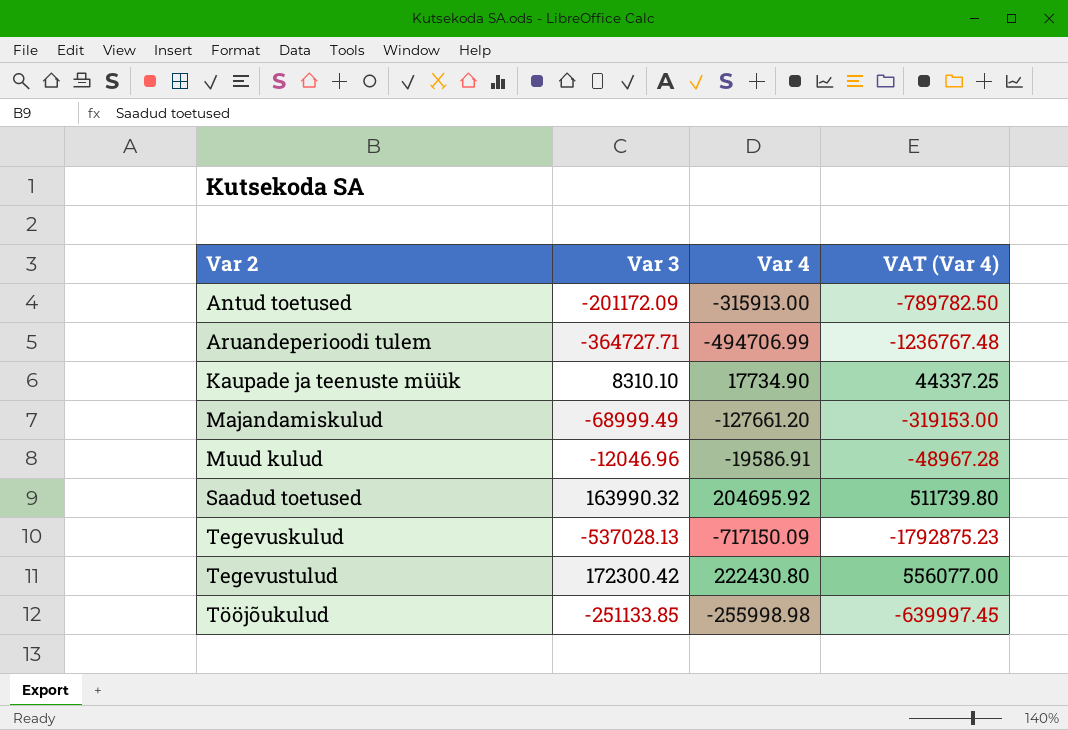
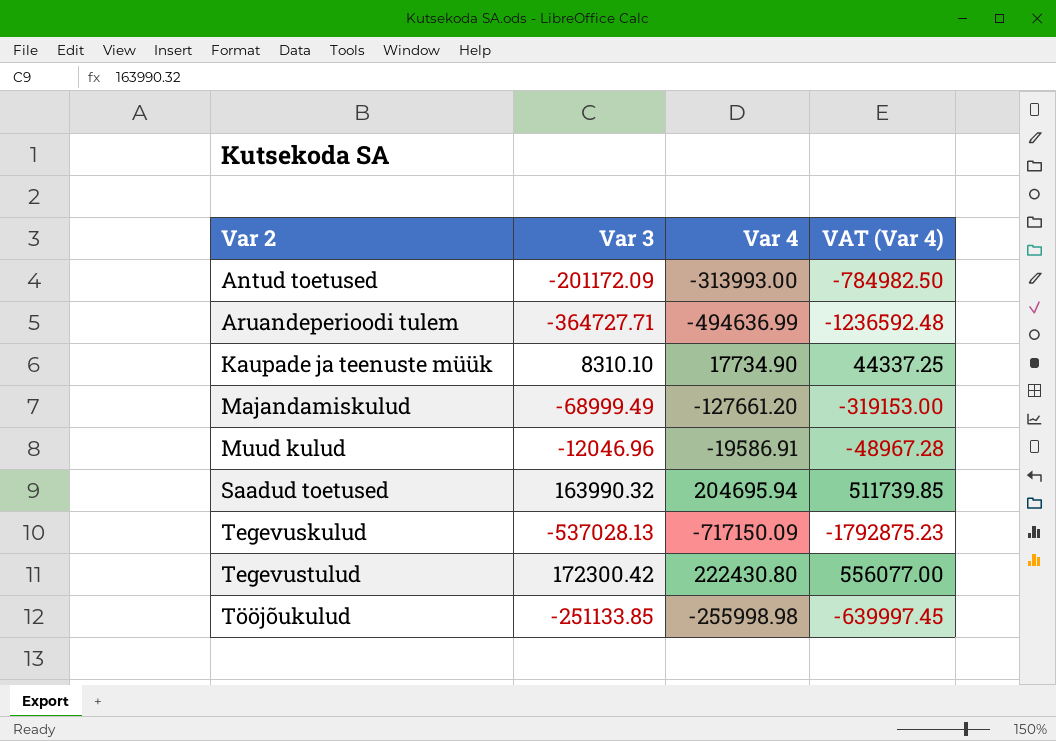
Antud toetused | Var 4: -315913.00 -> -313993.00
Antud toetused | VAT (Var 4): -789782.50 -> -784982.50
Aruandeperioodi tulem | Var 4: -494706.99 -> -494636.99
Aruandeperioodi tulem | VAT (Var 4): -1236767.48 -> -1236592.48
Saadud toetused | Var 4: 204695.92 -> 204695.94
Saadud toetused | VAT (Var 4): 511739.80 -> 511739.85

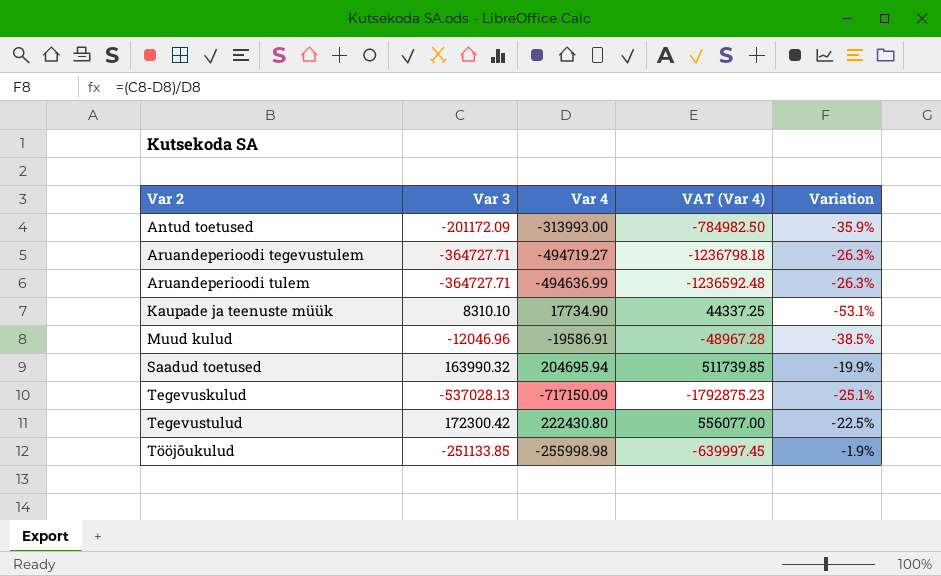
column Variation | formula: none -> ([Var 3] - [Var 4]) / [Var 4]
row Majandamiskulud: -68999.49 | -127661.20 | -319153.00 -> none
row Aruandeperioodi tegevustulem: none -> -364727.71 | -494719.27 | -1236798.18 | -26.3%

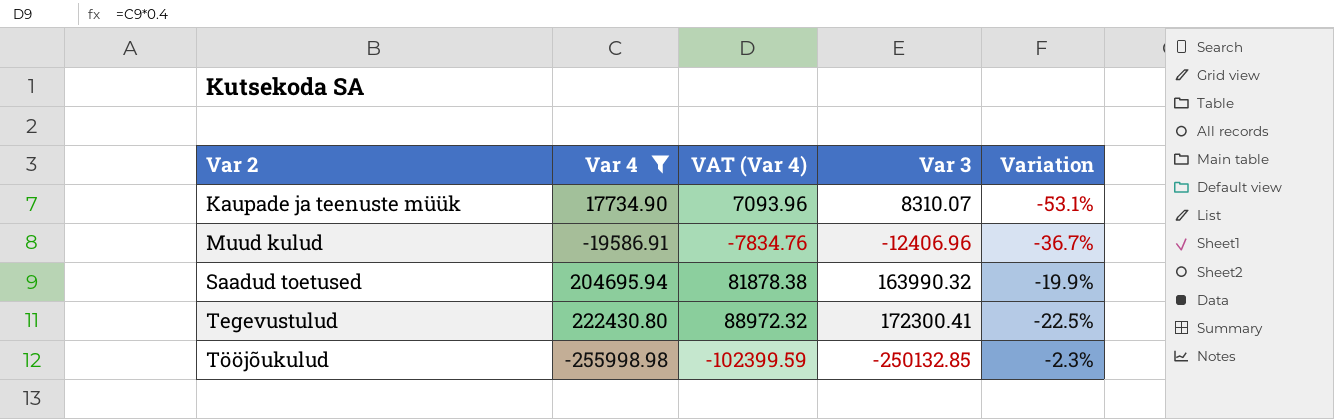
filter: none -> Var 4 >= -255998.98
column VAT (Var 4) | formula: [Var 4] * 2.5 -> [Var 4] * 0.4
column Var 3 | position: 2 -> 4
Kaupade ja teenuste müük | Var 3: 8310.10 -> 8310.07
Muud kulud | Var 3: -12046.96 -> -12406.96
Muud kulud | Variation: -38.5% -> -36.7%
Tegevustulud | Var 3: 172300.42 -> 172300.41
Tööjõukulud | Var 3: -251133.85 -> -250132.85
Tööjõukulud | Variation: -1.9% -> -2.3%

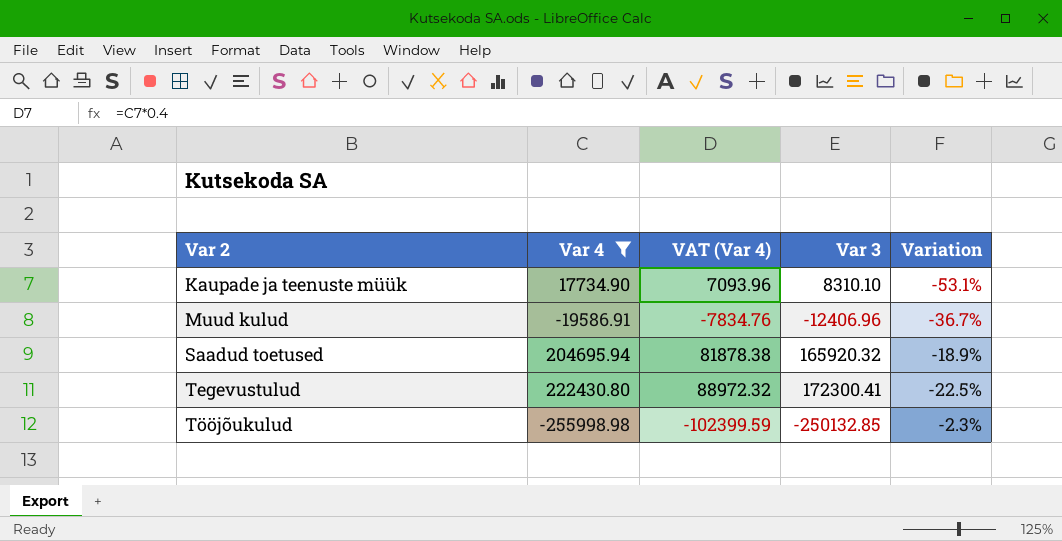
Kaupade ja teenuste müük | Var 3: 8310.07 -> 8310.10
Saadud toetused | Var 3: 163990.32 -> 165920.32
Saadud toetused | Variation: -19.9% -> -18.9%

